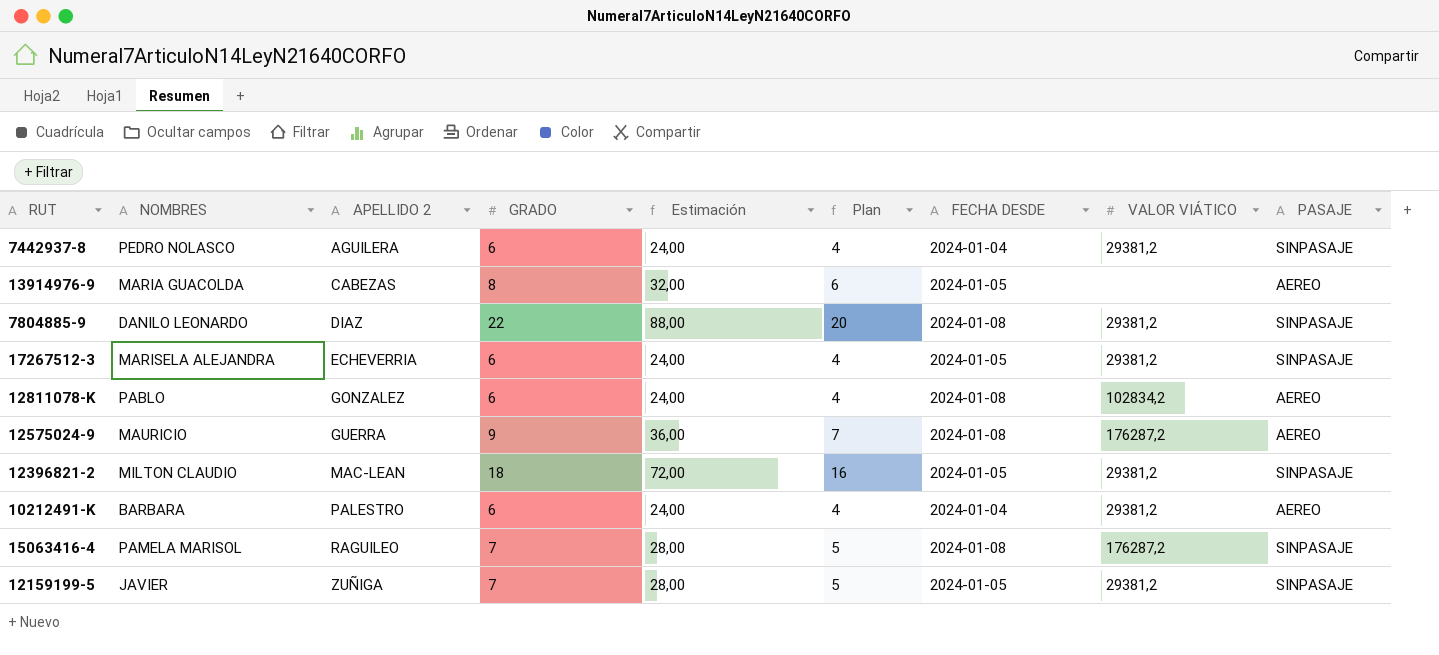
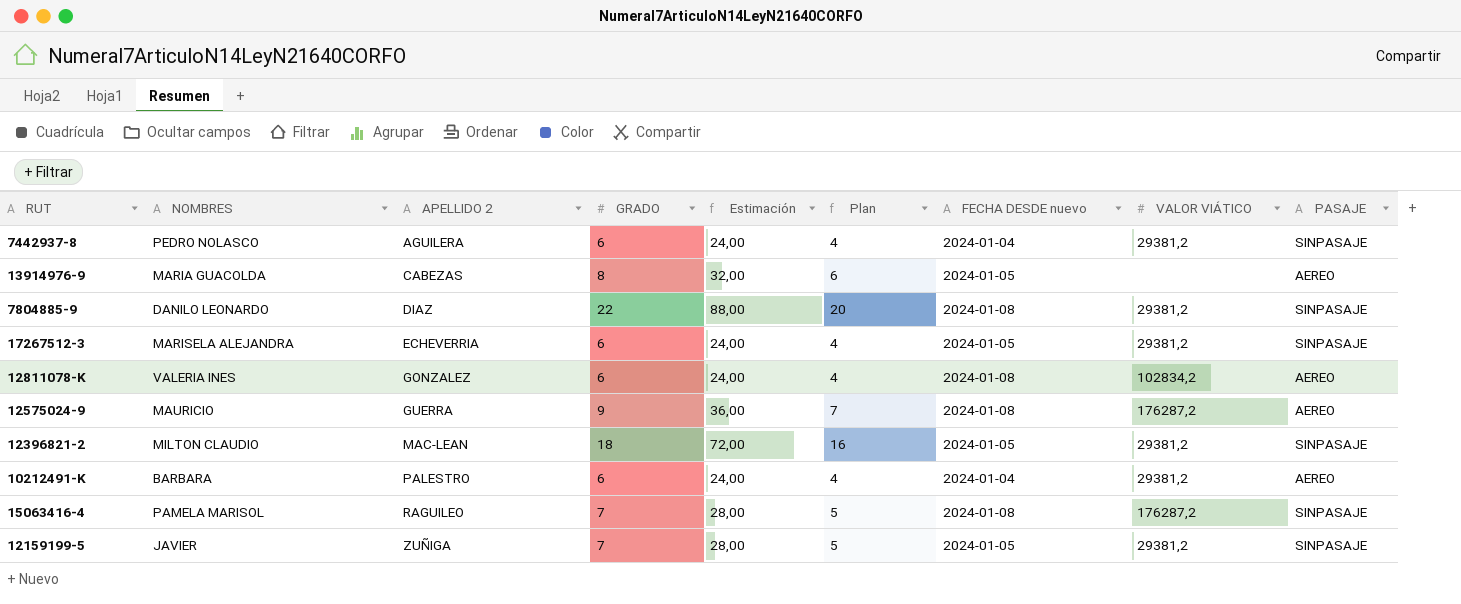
column name: FECHA DESDE -> FECHA DESDE nuevo
12811078-K | NOMBRES: PABLO -> VALERIA INES

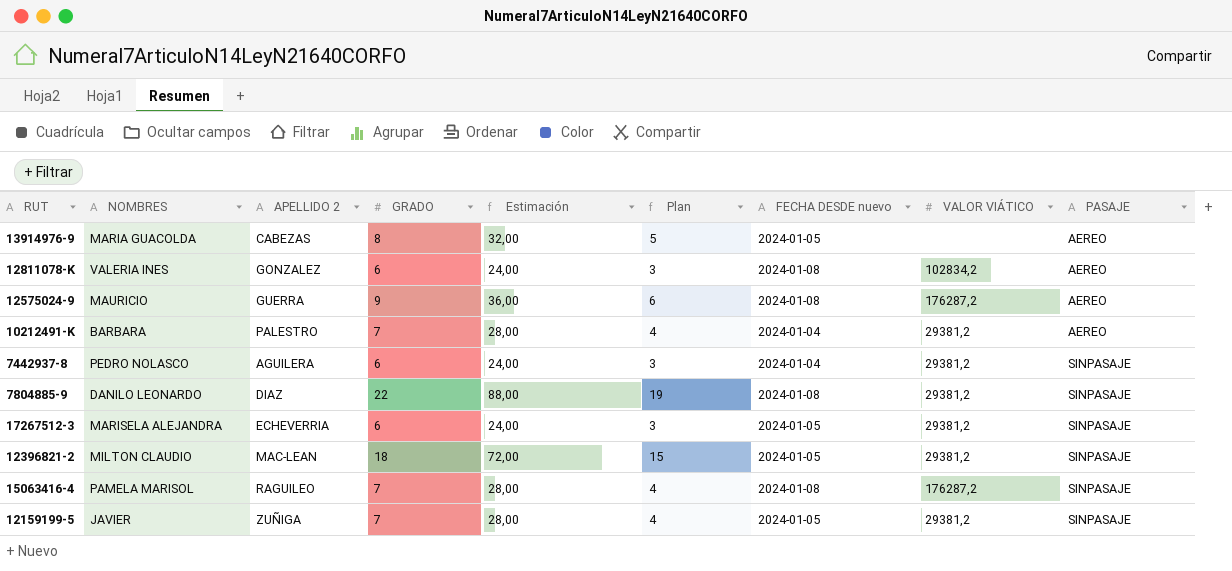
row order: APELLIDO 2 ascending -> PASAJE ascending
column Plan | formula: [GRADO] - 2 -> [GRADO] - 3
10212491-K | GRADO: 6 -> 7
10212491-K | Estimación: 24,00 -> 28,00

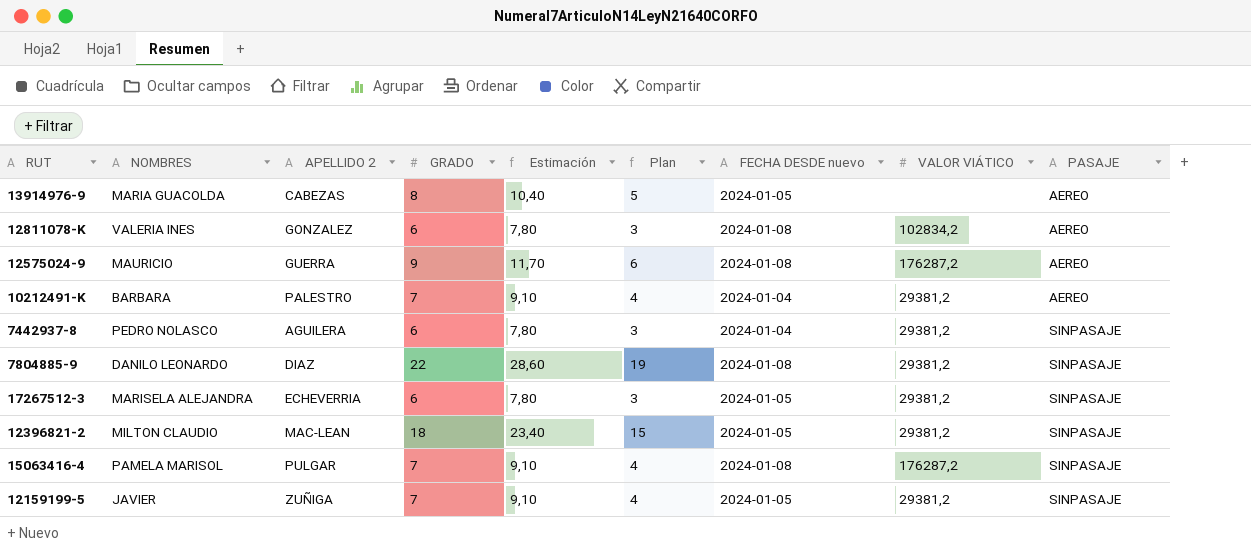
column Estimación | formula: [GRADO] * 4 -> [GRADO] * 1,3
15063416-4 | APELLIDO 2: RAGUILEO -> PULGAR

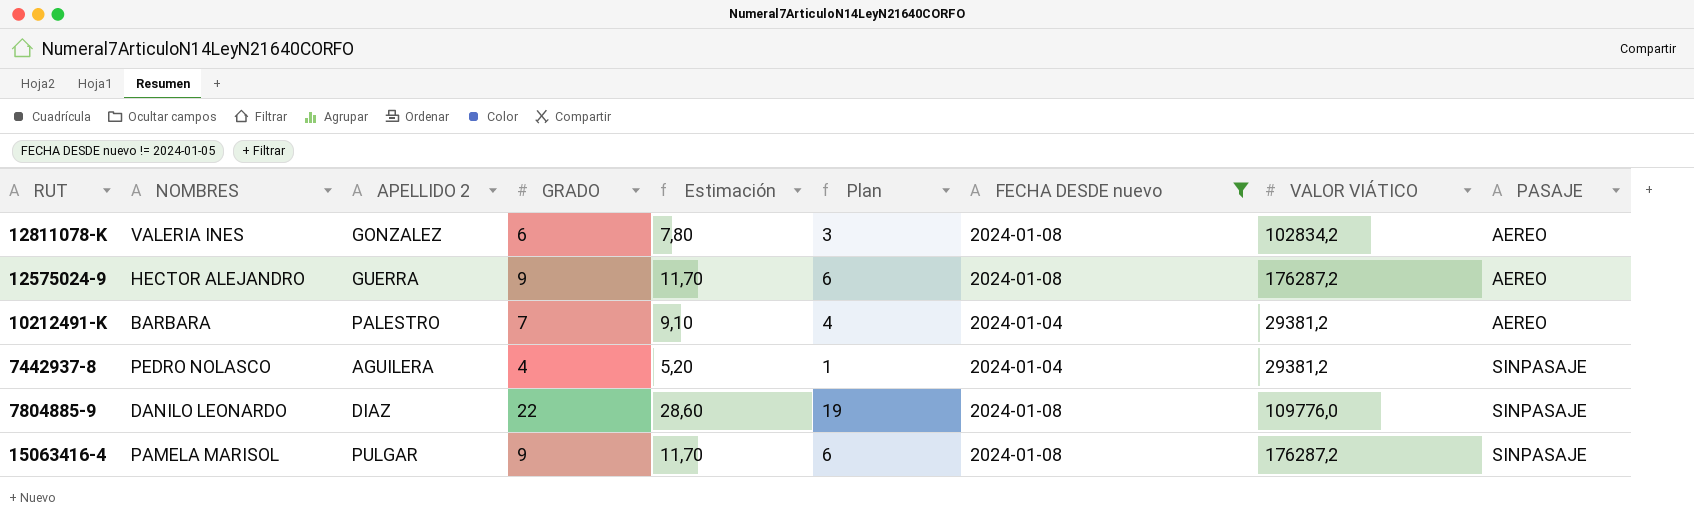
filter: none -> FECHA DESDE nuevo != 2024-01-05
12575024-9 | NOMBRES: MAURICIO -> HECTOR ALEJANDRO
7442937-8 | GRADO: 6 -> 4
7442937-8 | Estimación: 7,80 -> 5,20
7442937-8 | Plan: 3 -> 1
7804885-9 | VALOR VIÁTICO: 29381,2 -> 109776,0
15063416-4 | GRADO: 7 -> 9
15063416-4 | Estimación: 9,10 -> 11,70
15063416-4 | Plan: 4 -> 6

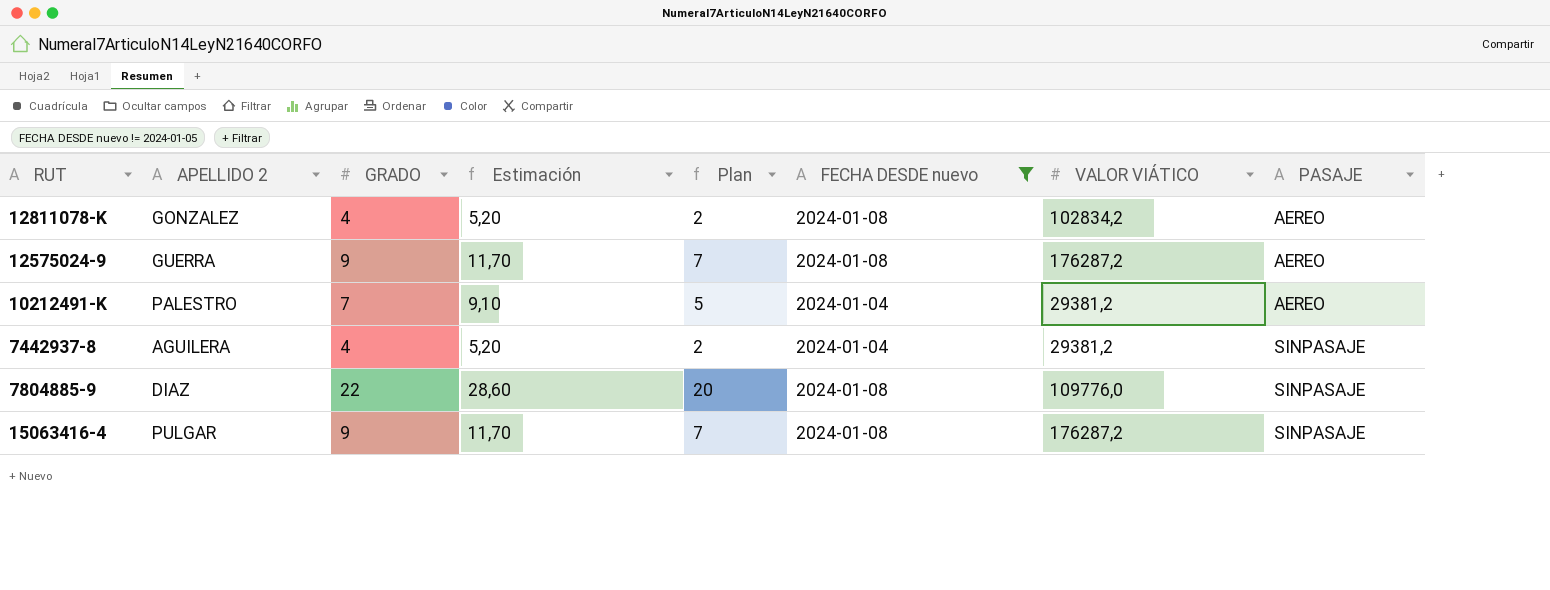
column NOMBRES | position: 2 -> none
column Plan | formula: [GRADO] - 3 -> [GRADO] - 2
12811078-K | GRADO: 6 -> 4
12811078-K | Estimación: 7,80 -> 5,20

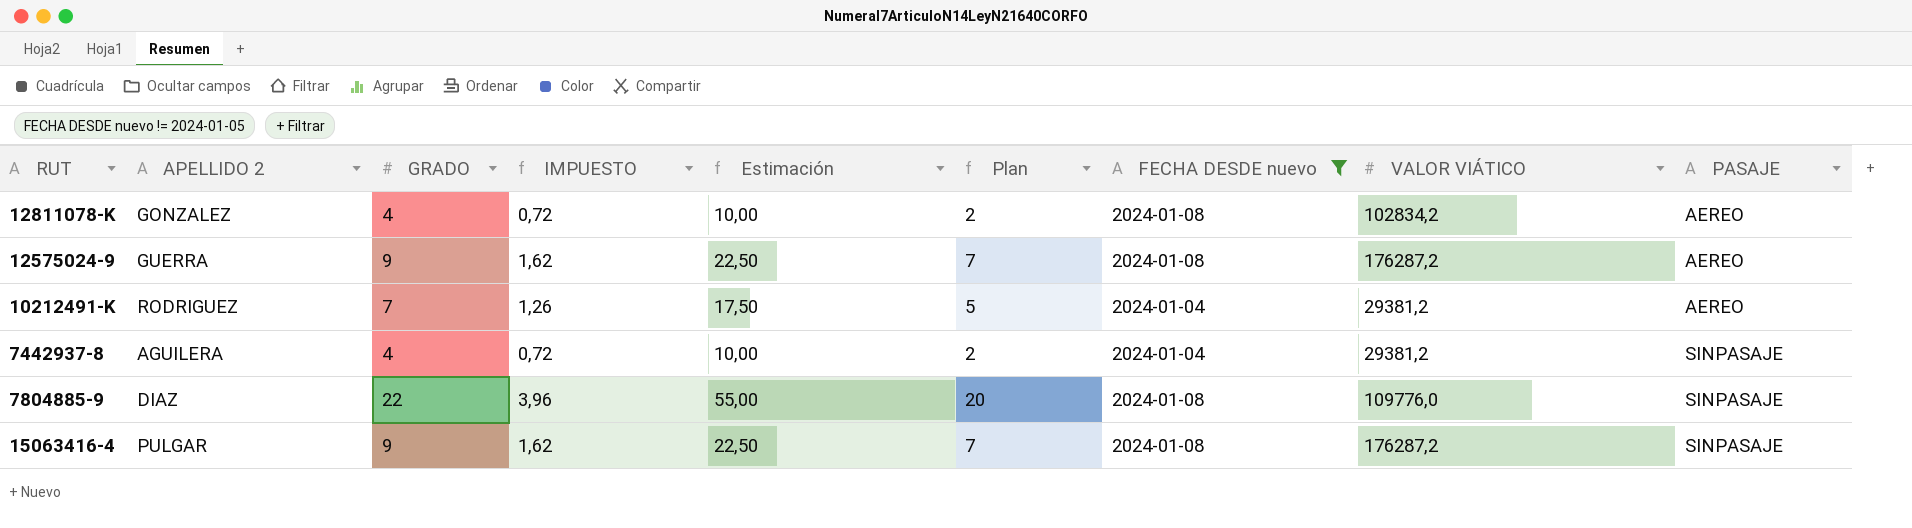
column IMPUESTO | formula: none -> [GRADO] * 0,18
column Estimación | formula: [GRADO] * 1,3 -> [GRADO] * 2,5
10212491-K | APELLIDO 2: PALESTRO -> RODRIGUEZ

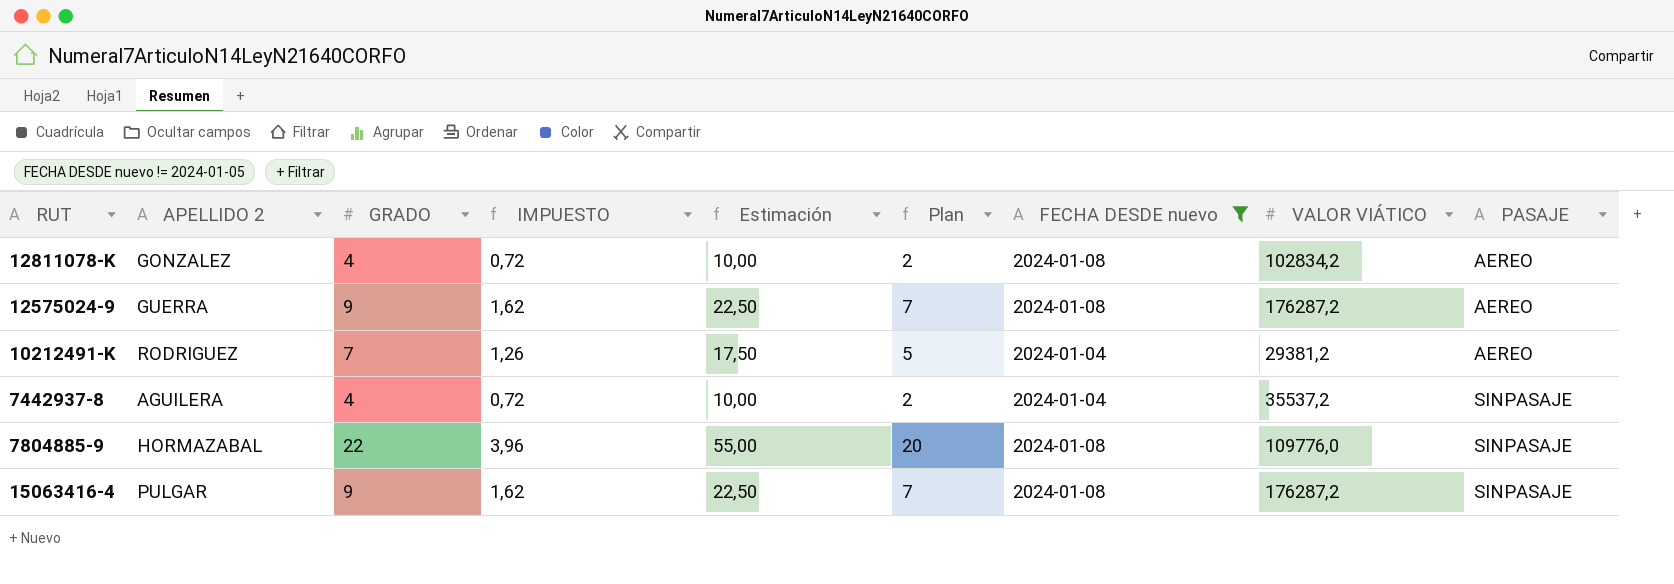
7442937-8 | VALOR VIÁTICO: 29381,2 -> 35537,2
7804885-9 | APELLIDO 2: DIAZ -> HORMAZABAL

